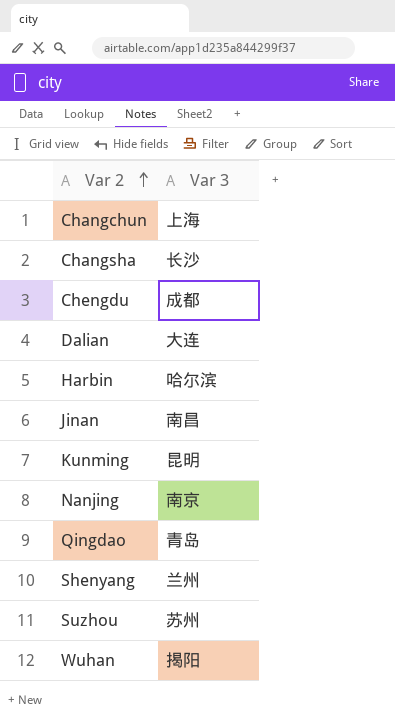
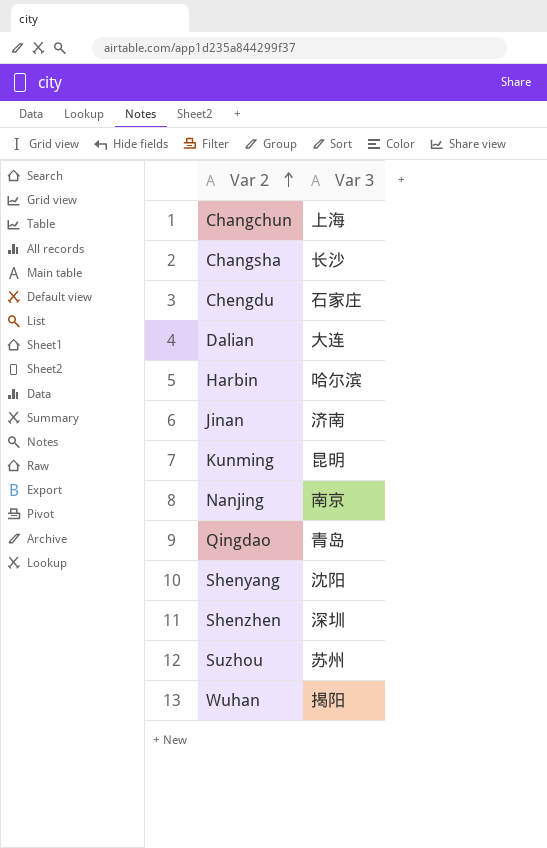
Chengdu | Var 3: 成都 -> 石家庄
Jinan | Var 3: 南昌 -> 济南
Shenyang | Var 3: 兰州 -> 沈阳
row Shenzhen: none -> 深圳

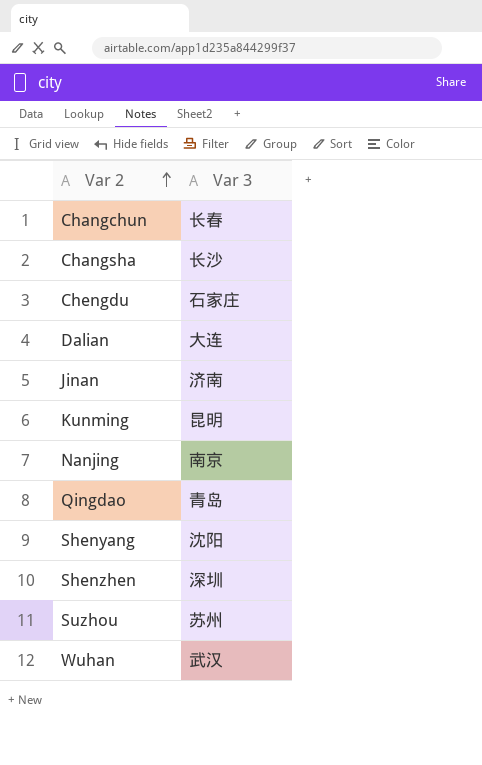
row Harbin: 哈尔滨 -> none
Changchun | Var 3: 上海 -> 长春
Wuhan | Var 3: 揭阳 -> 武汉

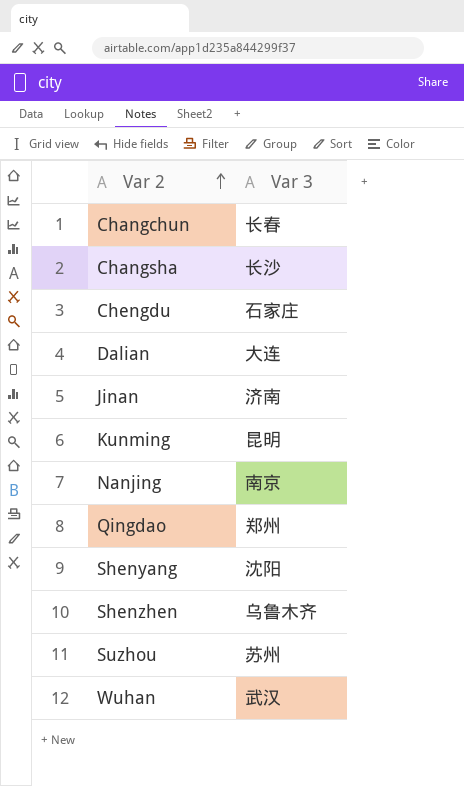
Qingdao | Var 3: 青岛 -> 郑州
Shenzhen | Var 3: 深圳 -> 乌鲁木齐

